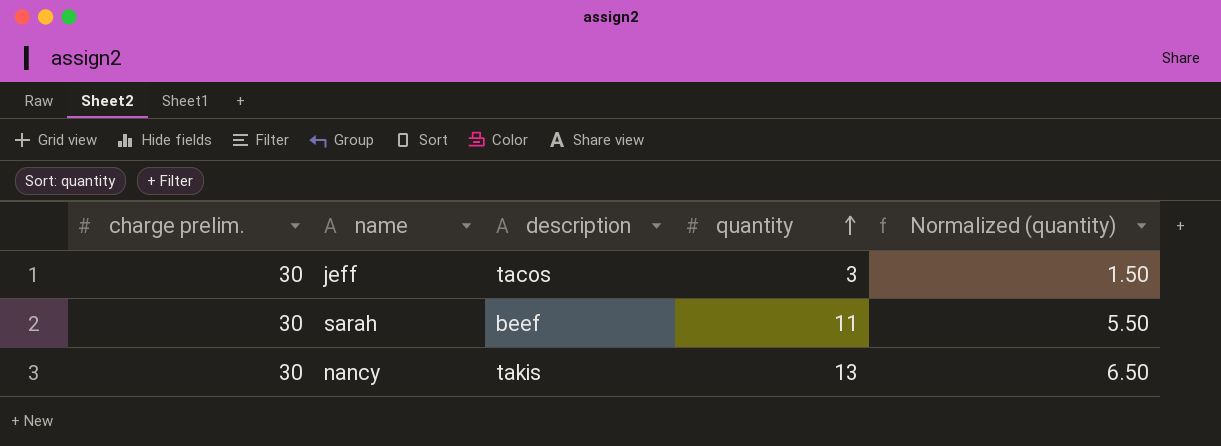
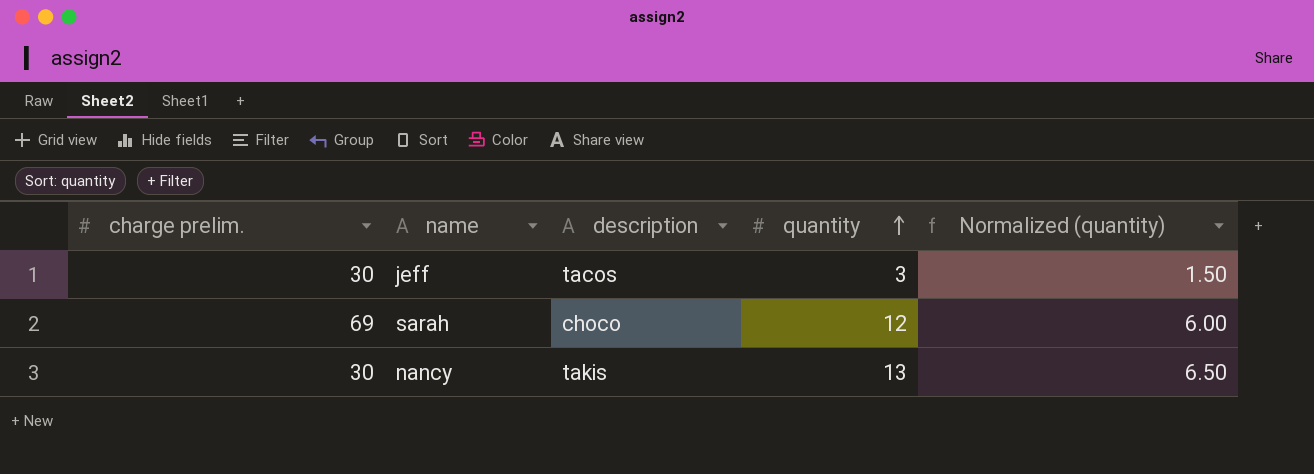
sarah | charge prelim.: 30 -> 69
sarah | description: beef -> choco
sarah | quantity: 11 -> 12
sarah | Normalized (quantity): 5.50 -> 6.00

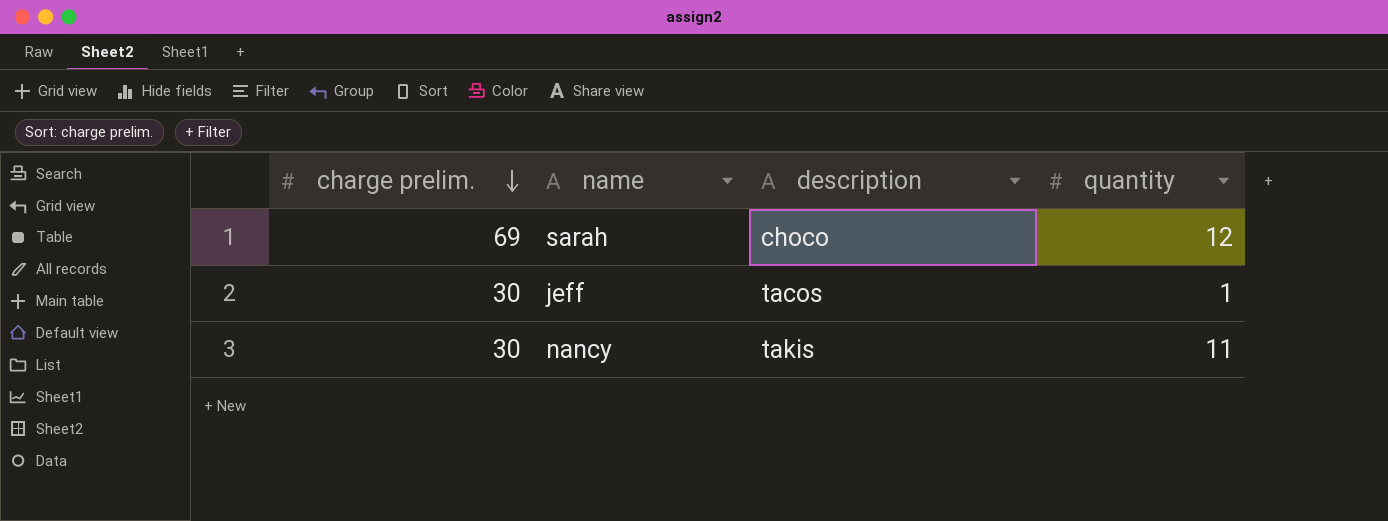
row order: quantity ascending -> charge prelim. descending
column Normalized (quantity) | formula: [quantity] * 0.5 -> none
jeff | quantity: 3 -> 1
nancy | quantity: 13 -> 11

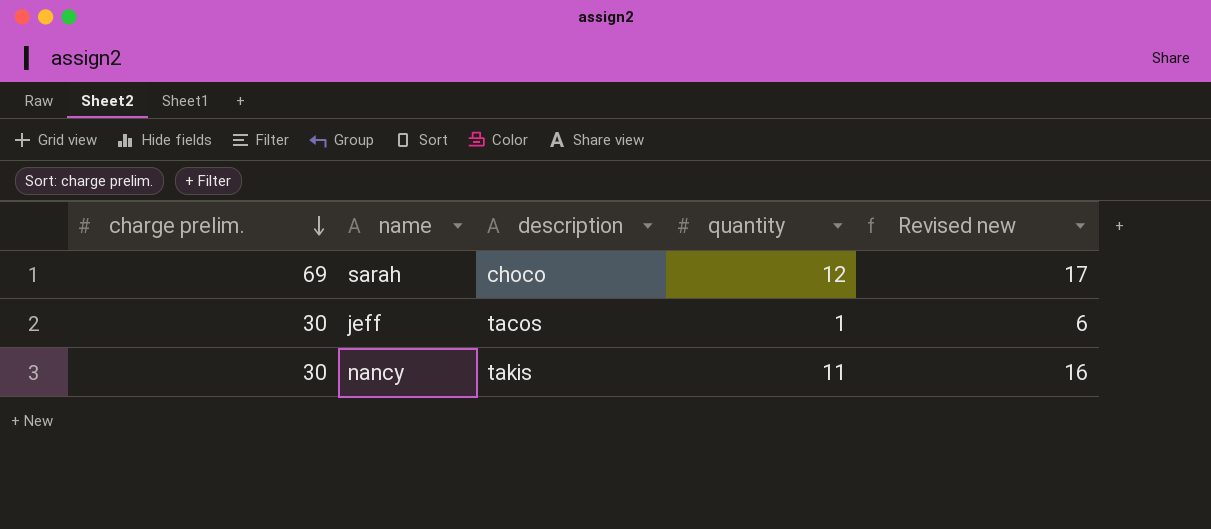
column Revised new | formula: none -> [quantity] + 5

